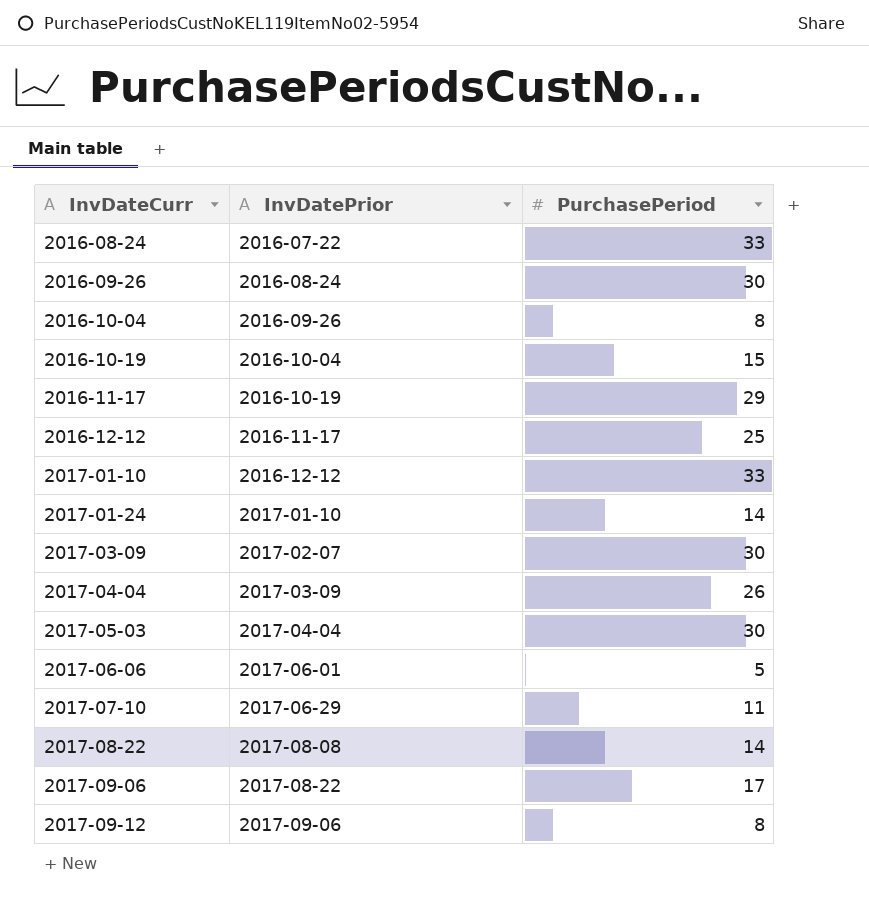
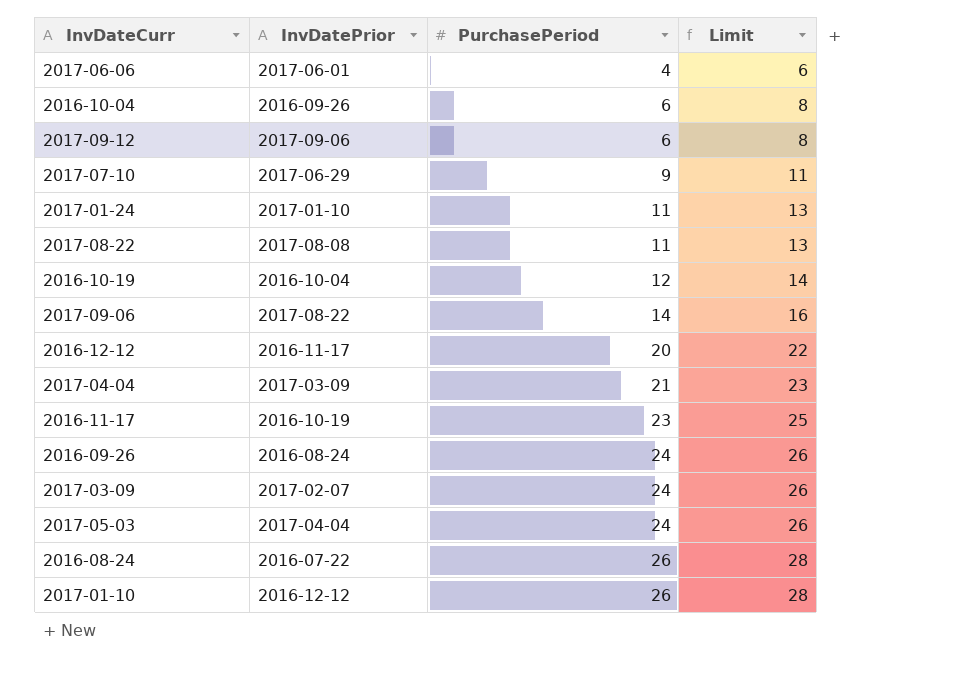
row order: InvDateCurr ascending -> PurchasePeriod ascending
column Limit | formula: none -> [PurchasePeriod] + 2
2017-06-06 | PurchasePeriod: 5 -> 4
2016-10-04 | PurchasePeriod: 8 -> 6
2017-09-12 | PurchasePeriod: 8 -> 6
2017-07-10 | PurchasePeriod: 11 -> 9
2017-01-24 | PurchasePeriod: 14 -> 11
2017-08-22 | PurchasePeriod: 14 -> 11
2016-10-19 | PurchasePeriod: 15 -> 12
2017-09-06 | PurchasePeriod: 17 -> 14
2016-12-12 | PurchasePeriod: 25 -> 20
2017-04-04 | PurchasePeriod: 26 -> 21
2016-11-17 | PurchasePeriod: 29 -> 23
2016-09-26 | PurchasePeriod: 30 -> 24
2017-03-09 | PurchasePeriod: 30 -> 24
2017-05-03 | PurchasePeriod: 30 -> 24
2016-08-24 | PurchasePeriod: 33 -> 26
2017-01-10 | PurchasePeriod: 33 -> 26

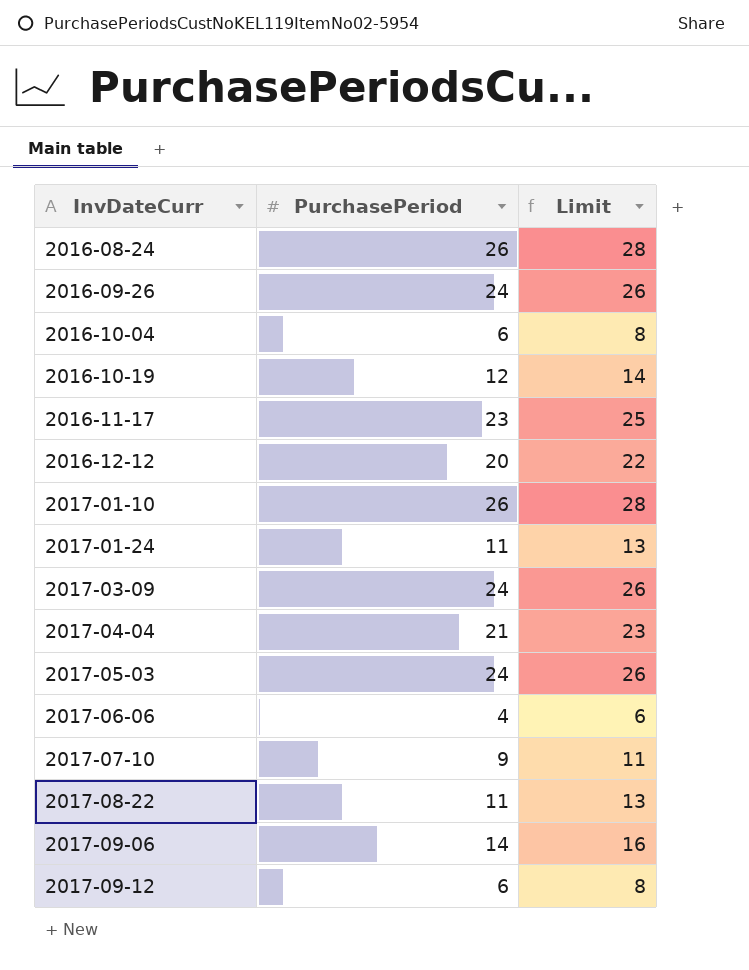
row order: PurchasePeriod ascending -> InvDateCurr ascending
column InvDatePrior | position: 2 -> none

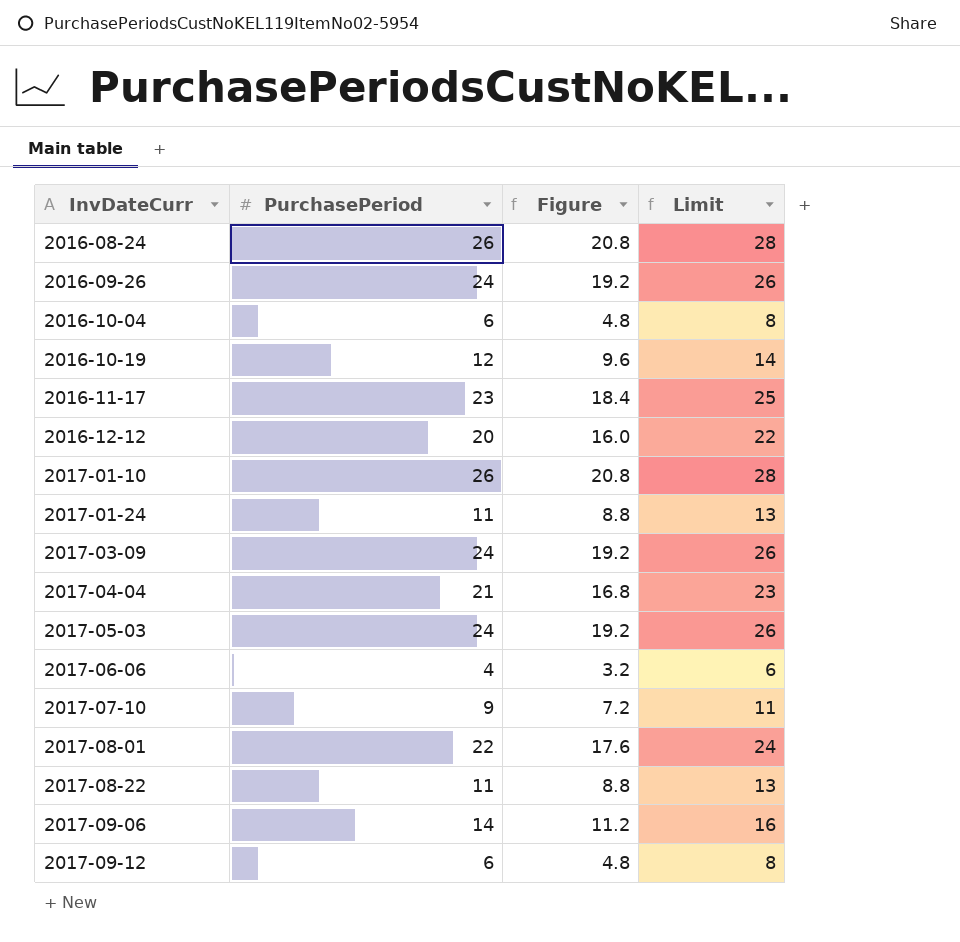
column Figure | formula: none -> [PurchasePeriod] * 0.8
row 2017-08-01: none -> 22 | 17.6 | 24

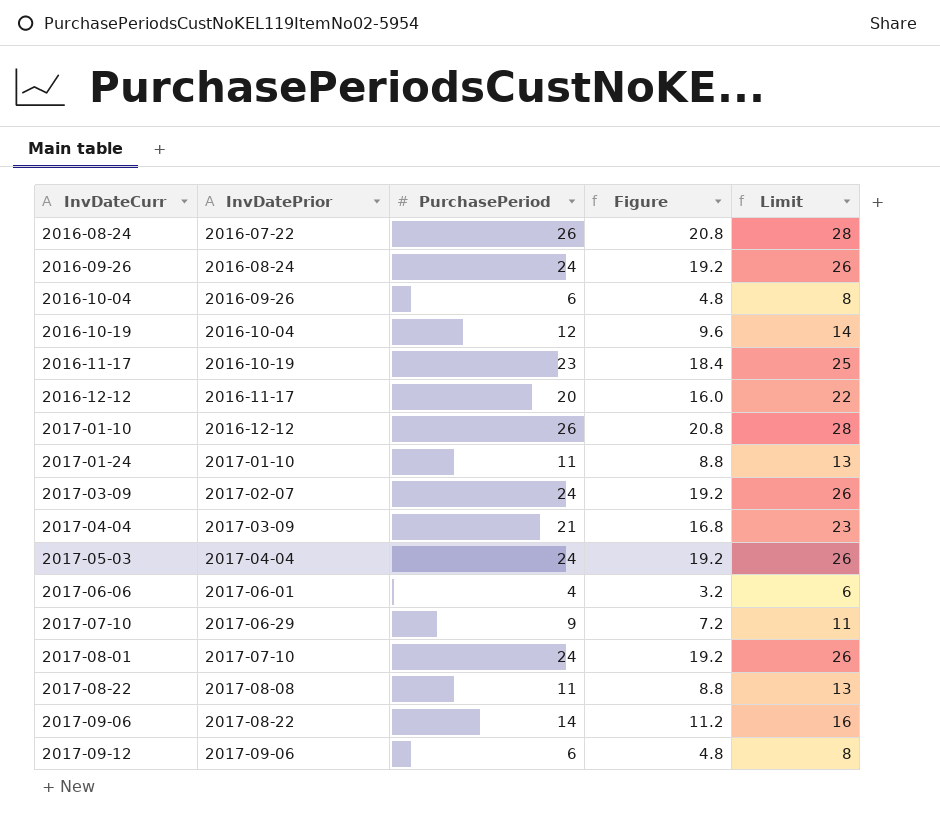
column InvDatePrior | position: none -> 2
2017-08-01 | PurchasePeriod: 22 -> 24
2017-08-01 | Figure: 17.6 -> 19.2
2017-08-01 | Limit: 24 -> 26

